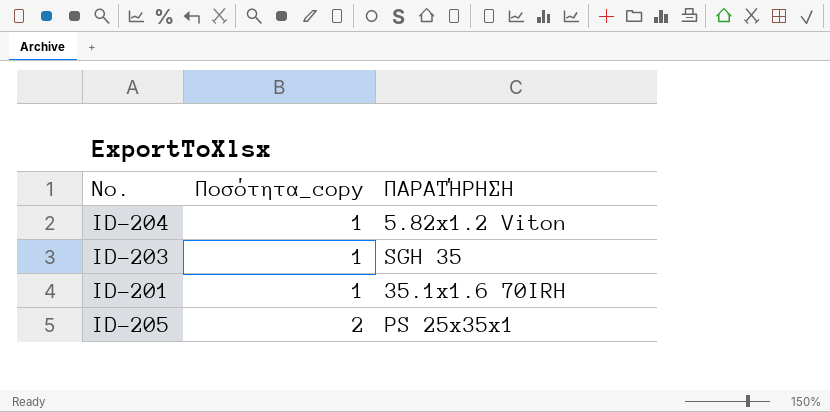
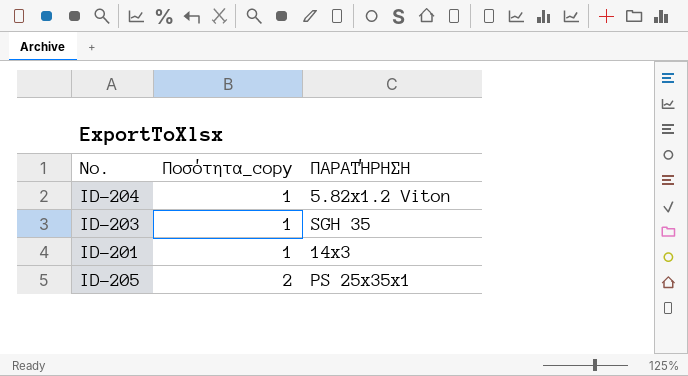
ID-201 | ΠΑΡΑΤΉΡΗΣΗ: 35.1x1.6 70IRH -> 14x3

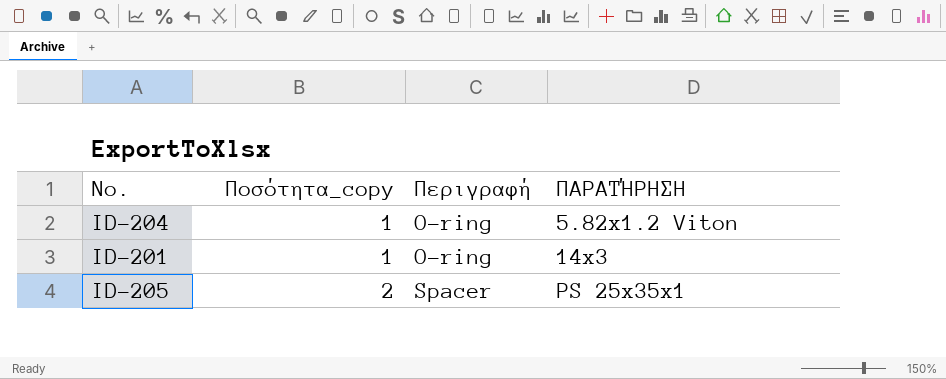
column Περιγραφή | position: none -> 3
row ID-203: 1 | SGH 35 -> none

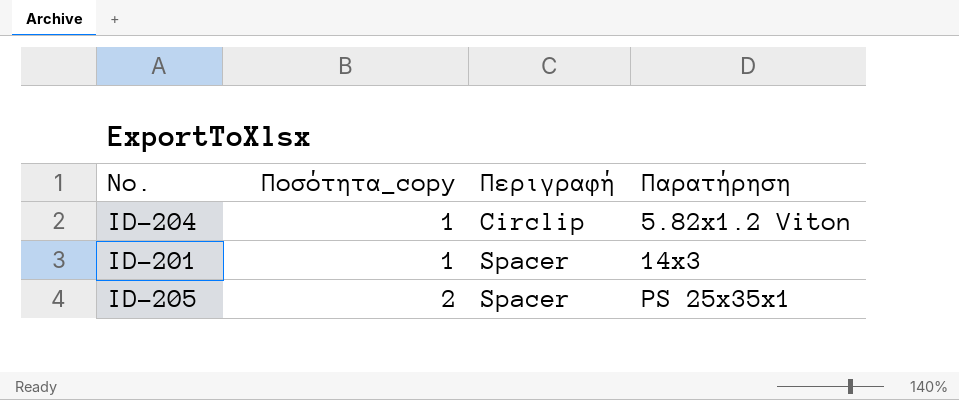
column name: ΠΑΡΑΤΉΡΗΣΗ -> Παρατήρηση
ID-204 | Περιγραφή: O-ring -> Circlip
ID-201 | Περιγραφή: O-ring -> Spacer

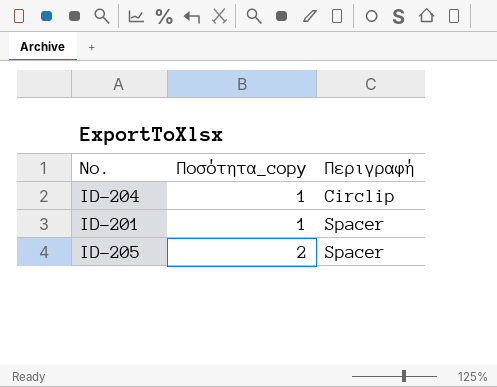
column Παρατήρηση | position: 4 -> none

